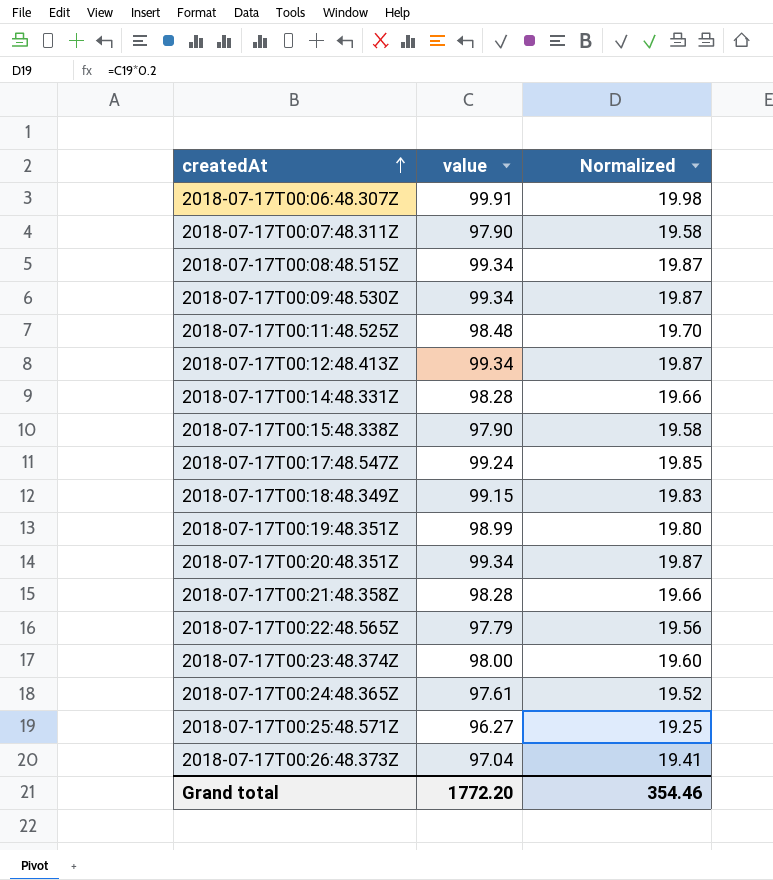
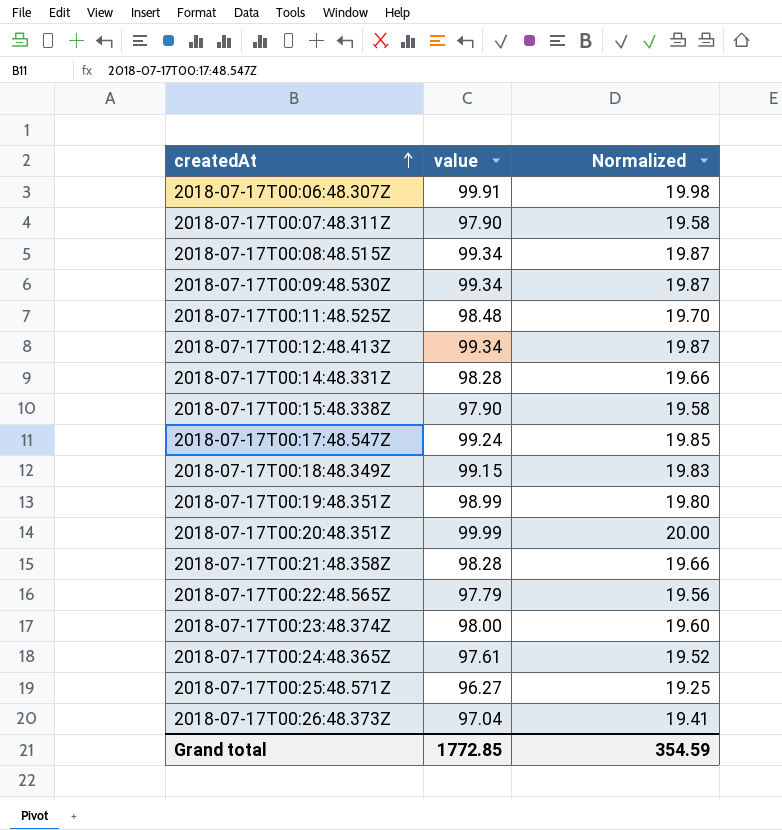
2018-07-17T00:20:48.351Z | value: 99.34 -> 99.99
2018-07-17T00:20:48.351Z | Normalized: 19.87 -> 20.00
Grand total | value: 1772.20 -> 1772.85
Grand total | Normalized: 354.46 -> 354.59

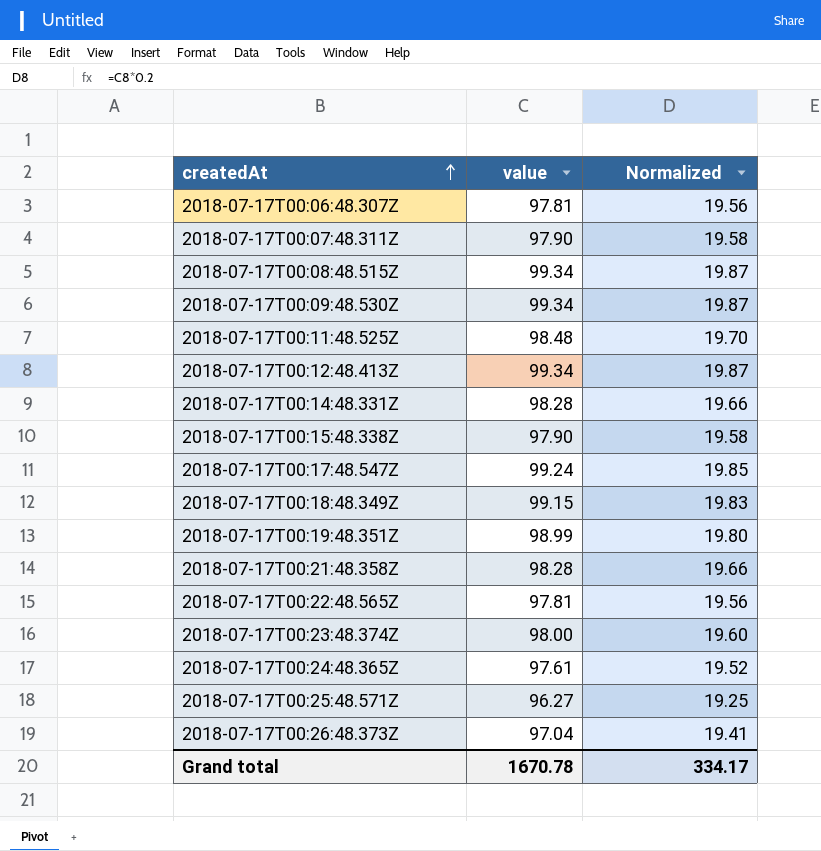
row 2018-07-17T00:20:48.351Z: 99.99 | 20.00 -> none
2018-07-17T00:06:48.307Z | value: 99.91 -> 97.81
2018-07-17T00:06:48.307Z | Normalized: 19.98 -> 19.56
2018-07-17T00:22:48.565Z | value: 97.79 -> 97.81
Grand total | value: 1772.85 -> 1670.78
Grand total | Normalized: 354.59 -> 334.17

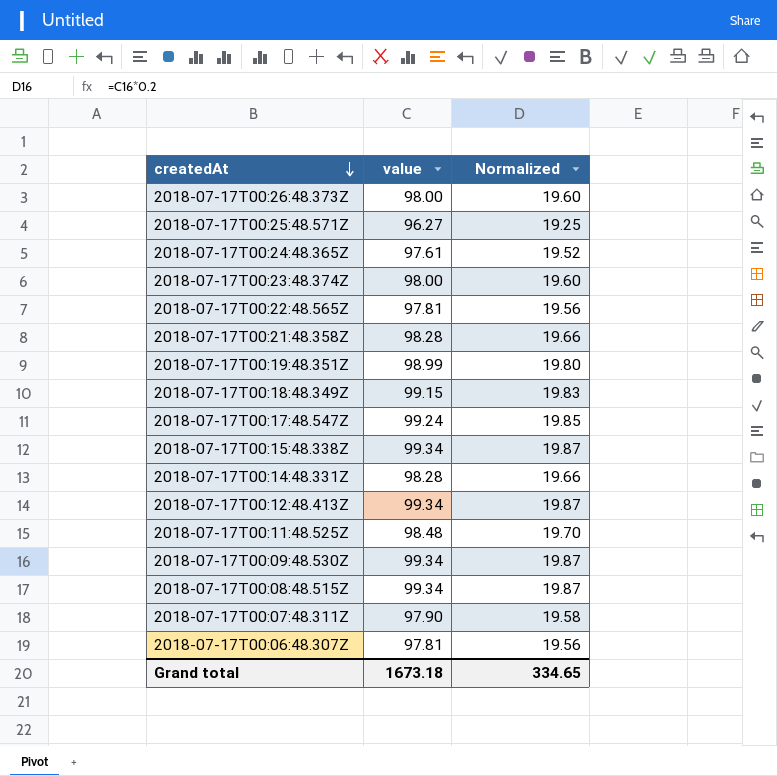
row order: createdAt ascending -> createdAt descending
2018-07-17T00:26:48.373Z | value: 97.04 -> 98.00
2018-07-17T00:26:48.373Z | Normalized: 19.41 -> 19.60
2018-07-17T00:15:48.338Z | value: 97.90 -> 99.34
2018-07-17T00:15:48.338Z | Normalized: 19.58 -> 19.87
Grand total | value: 1670.78 -> 1673.18
Grand total | Normalized: 334.17 -> 334.65

